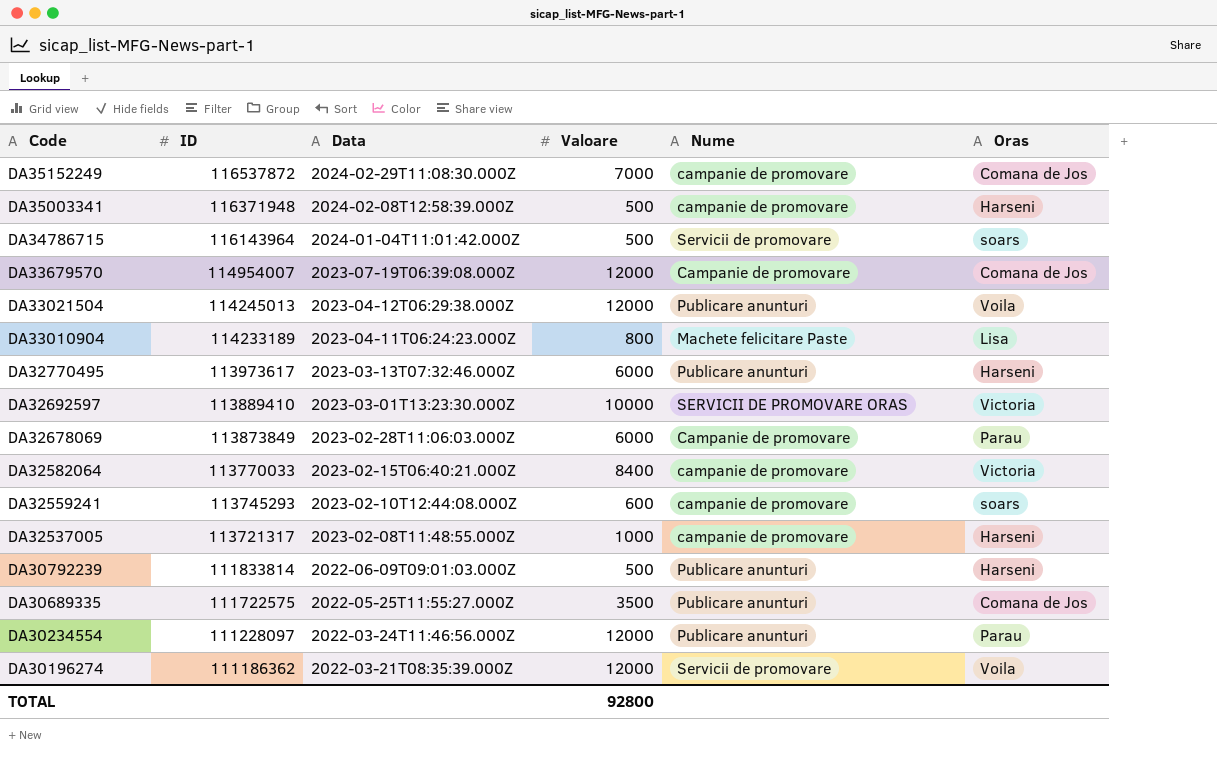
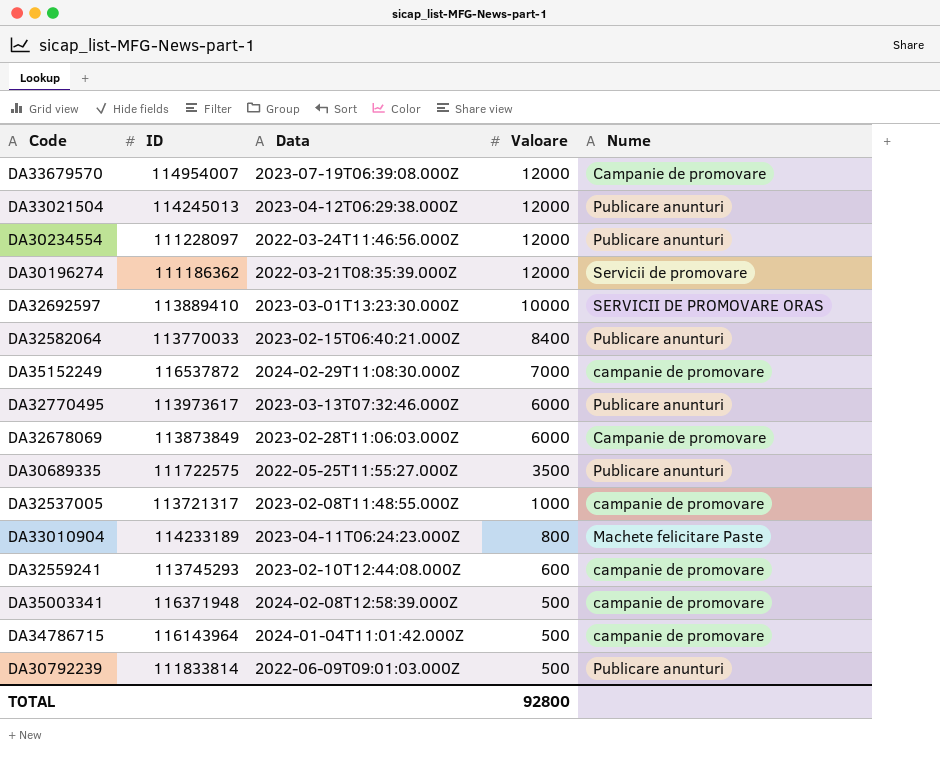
row order: Code descending -> Valoare descending
column Oras | position: 6 -> none
DA32582064 | Nume: campanie de promovare -> Publicare anunturi
DA34786715 | Nume: Servicii de promovare -> campanie de promovare

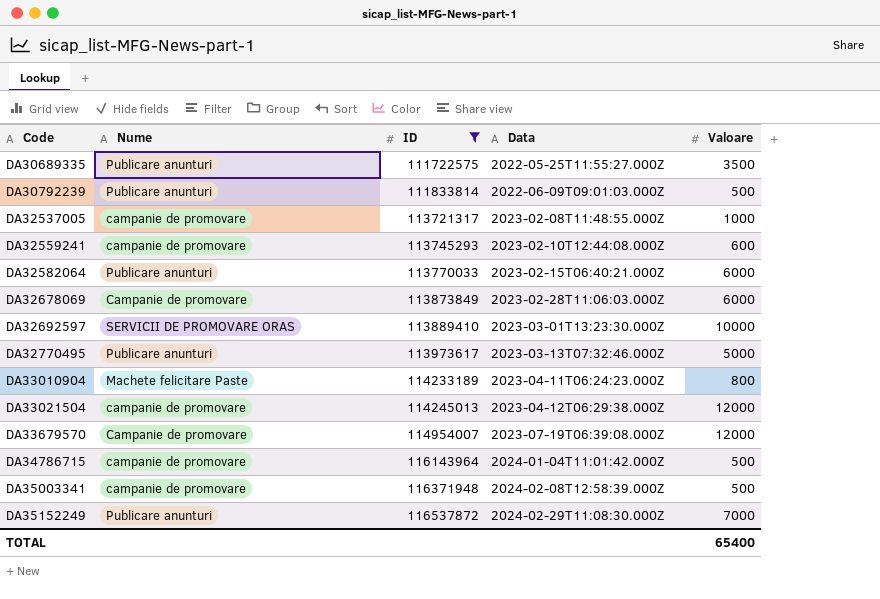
filter: none -> ID >= 111722575
row order: Valoare descending -> Code ascending
column Nume | position: 5 -> 2
DA32582064 | Valoare: 8400 -> 6000
DA32770495 | Valoare: 6000 -> 5000
DA33021504 | Nume: Publicare anunturi -> campanie de promovare
DA35152249 | Nume: campanie de promovare -> Publicare anunturi
TOTAL | Valoare: 92800 -> 65400

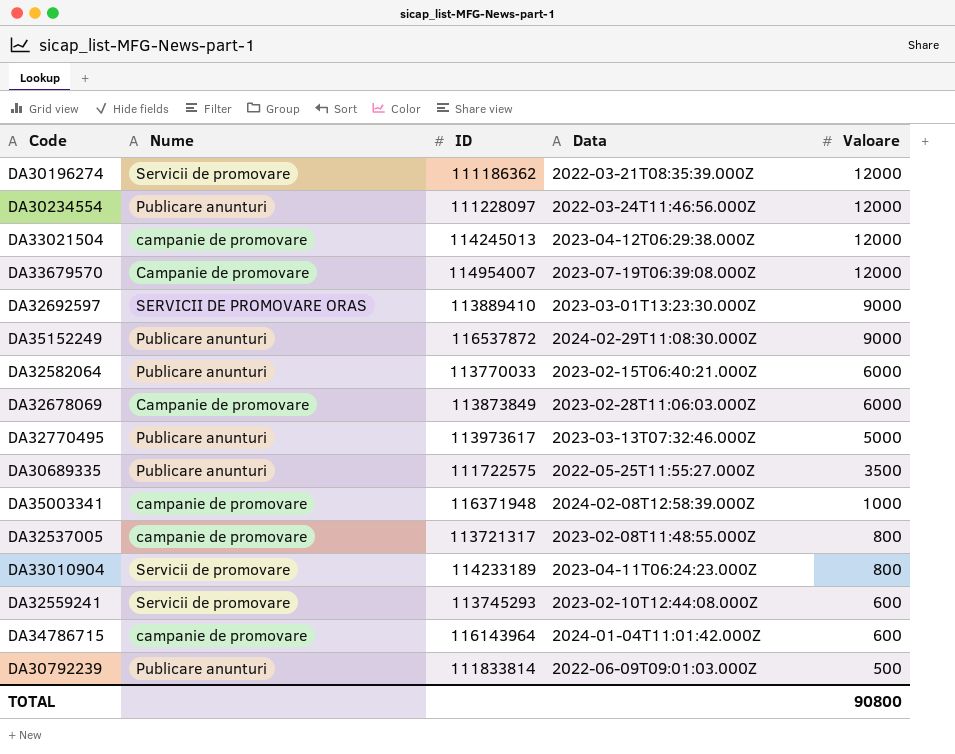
filter: ID >= 111722575 -> none
row order: Code ascending -> Valoare descending
DA32692597 | Valoare: 10000 -> 9000
DA35152249 | Valoare: 7000 -> 9000
DA35003341 | Valoare: 500 -> 1000
DA32537005 | Valoare: 1000 -> 800
DA33010904 | Nume: Machete felicitare Paste -> Servicii de promovare
DA32559241 | Nume: campanie de promovare -> Servicii de promovare
DA34786715 | Valoare: 500 -> 600
TOTAL | Valoare: 65400 -> 90800

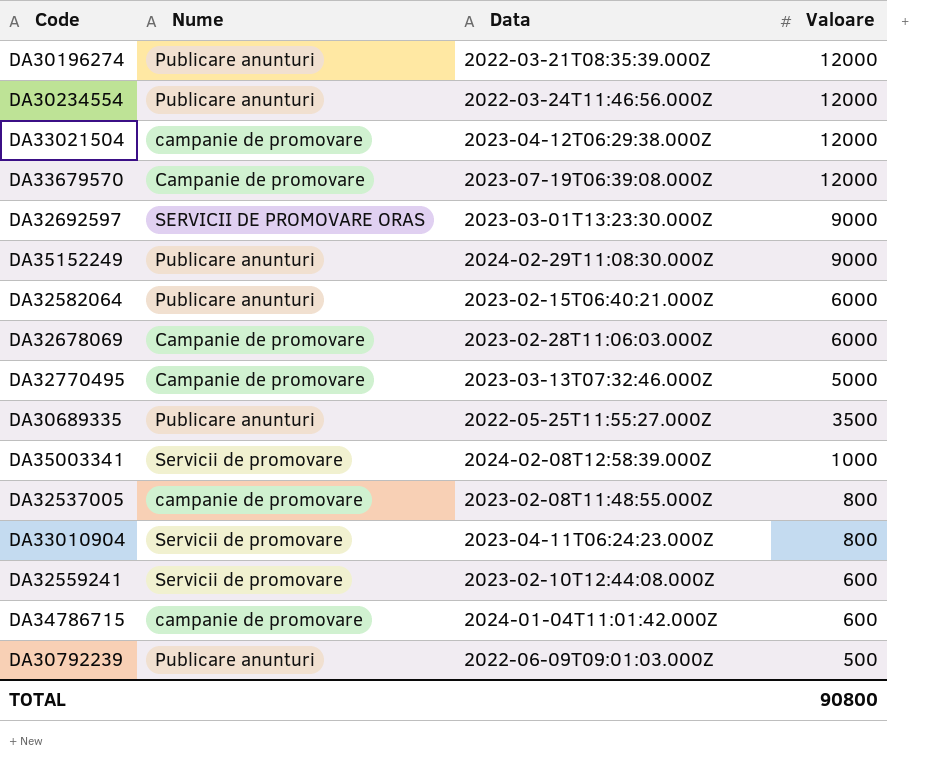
column ID | position: 3 -> none
DA30196274 | Nume: Servicii de promovare -> Publicare anunturi
DA32770495 | Nume: Publicare anunturi -> Campanie de promovare
DA35003341 | Nume: campanie de promovare -> Servicii de promovare

